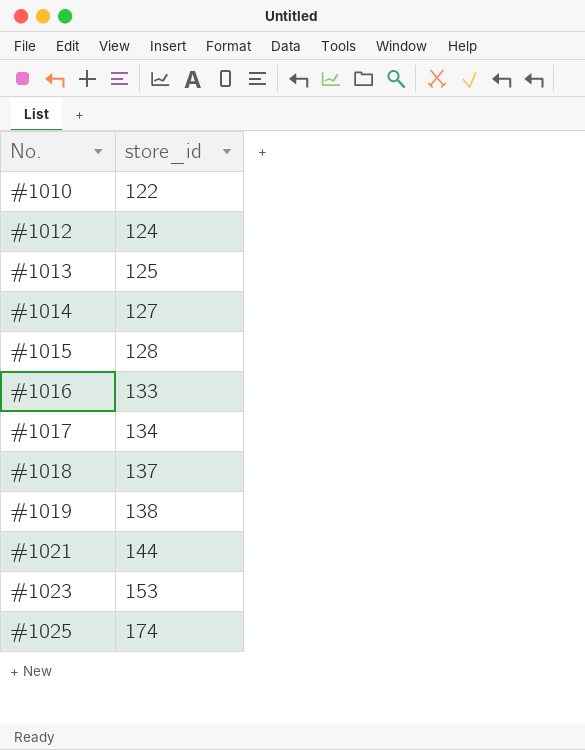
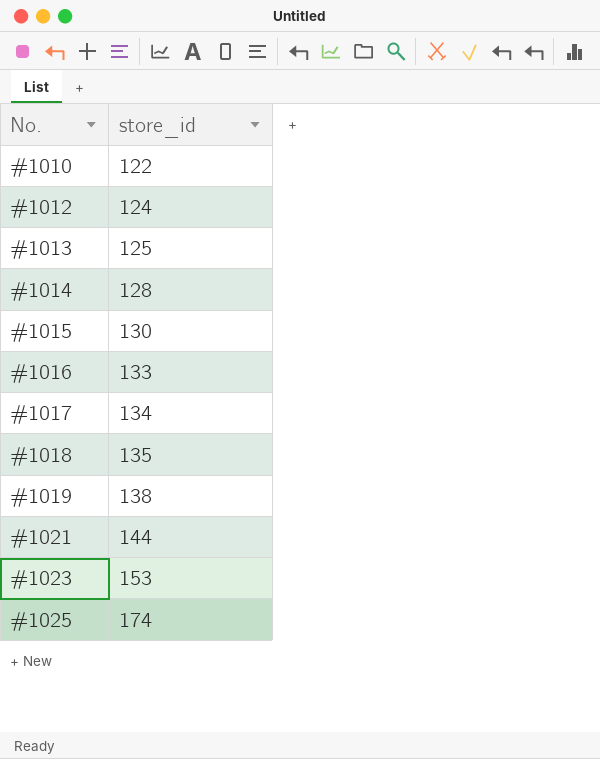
#1014 | store_id: 127 -> 128
#1015 | store_id: 128 -> 130
#1018 | store_id: 137 -> 135

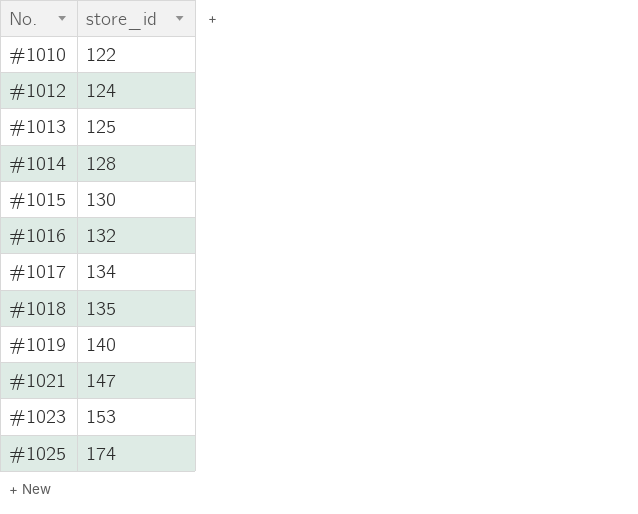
#1016 | store_id: 133 -> 132
#1019 | store_id: 138 -> 140
#1021 | store_id: 144 -> 147

